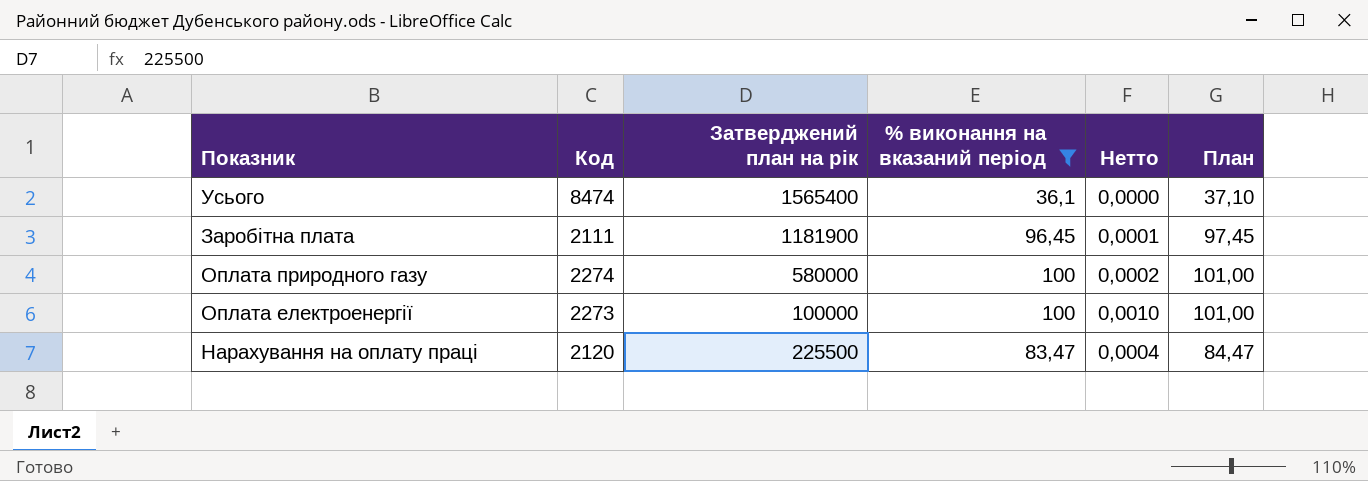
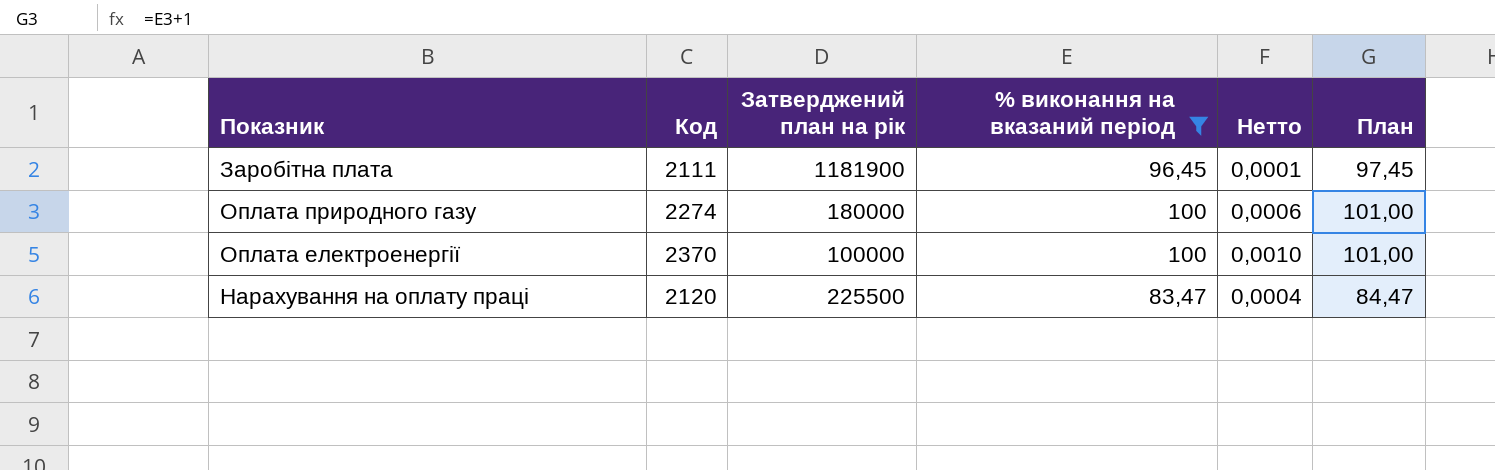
row Усього: 8474 | 1565400 | 36,1 | 0,0000 | 37,10 -> none
Оплата природного газу | Затверджений план на рік: 580000 -> 180000
Оплата природного газу | Нетто: 0,0002 -> 0,0006
Оплата електроенергії | Код: 2273 -> 2370

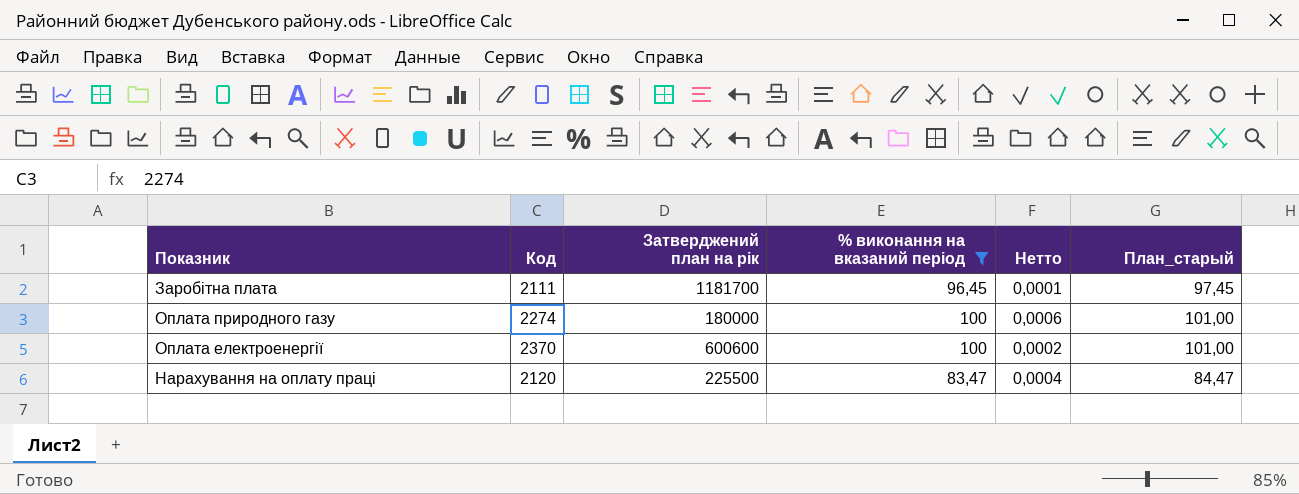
column name: План -> План_старый
Заробітна плата | Затверджений план на рік: 1181900 -> 1181700
Оплата електроенергії | Затверджений план на рік: 100000 -> 600600
Оплата електроенергії | Нетто: 0,0010 -> 0,0002

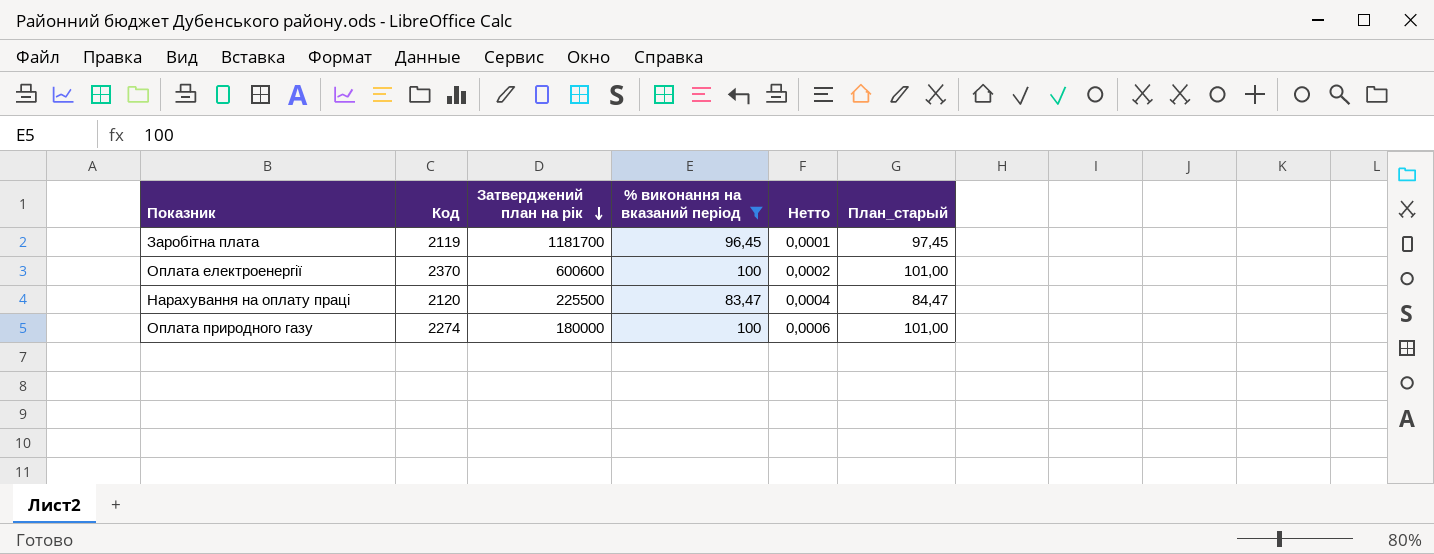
row order: none -> Затверджений план на рік descending
Заробітна плата | Код: 2111 -> 2119

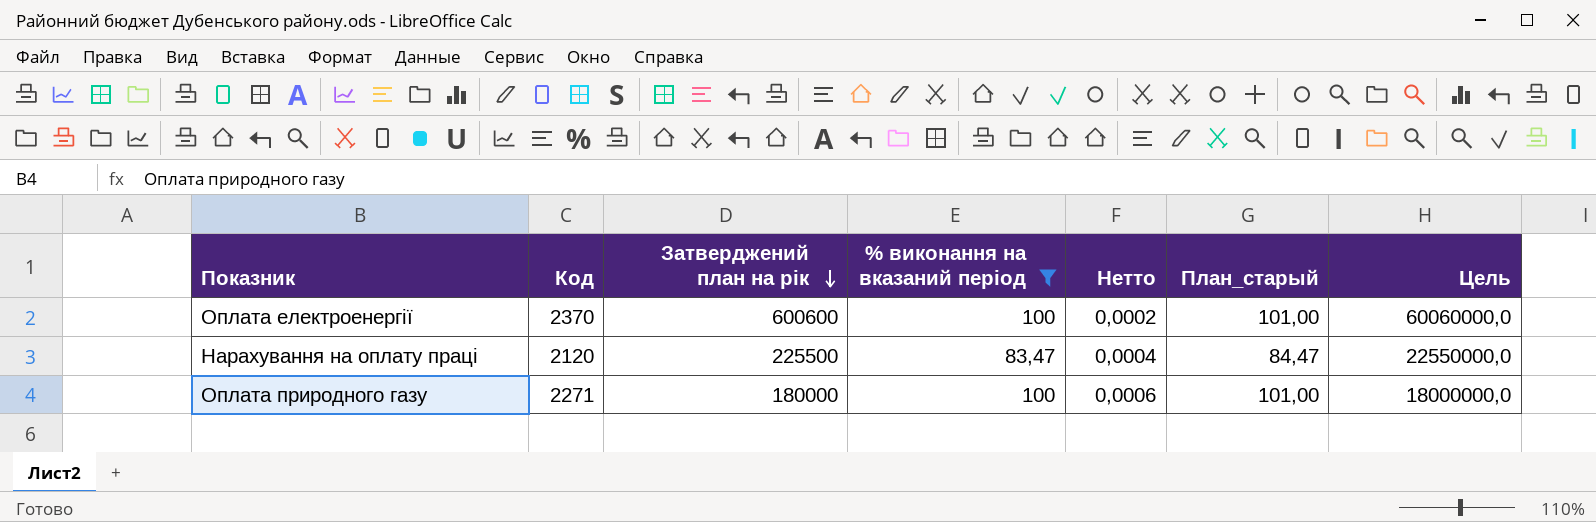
column Цель | formula: none -> [Затверджений план на рік] * 100
row Заробітна плата: 2119 | 1181700 | 96,45 | 0,0001 | 97,45 -> none
Оплата природного газу | Код: 2274 -> 2271

